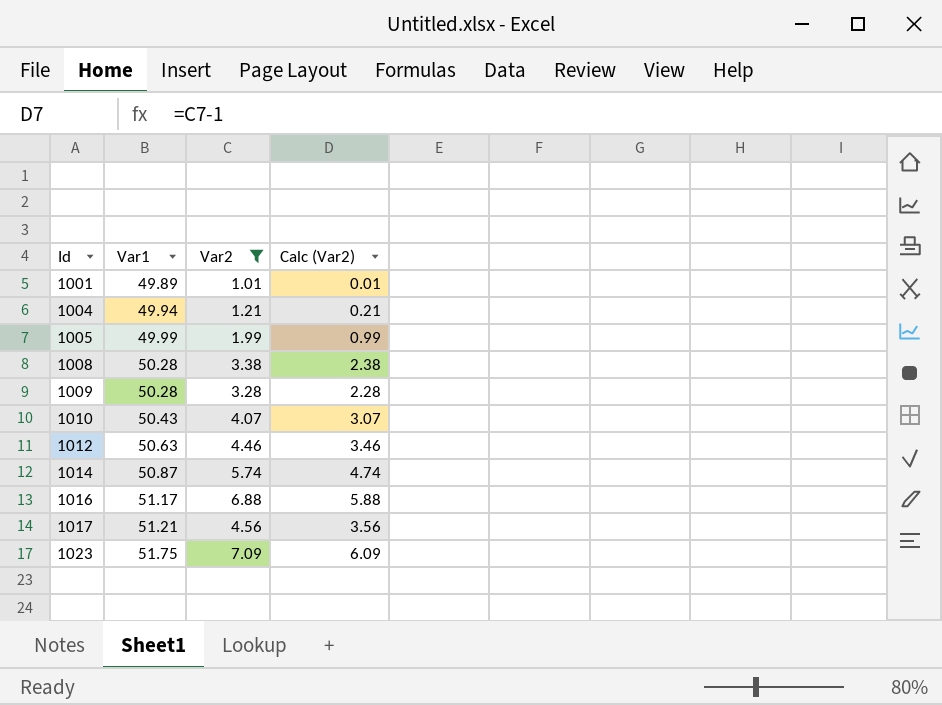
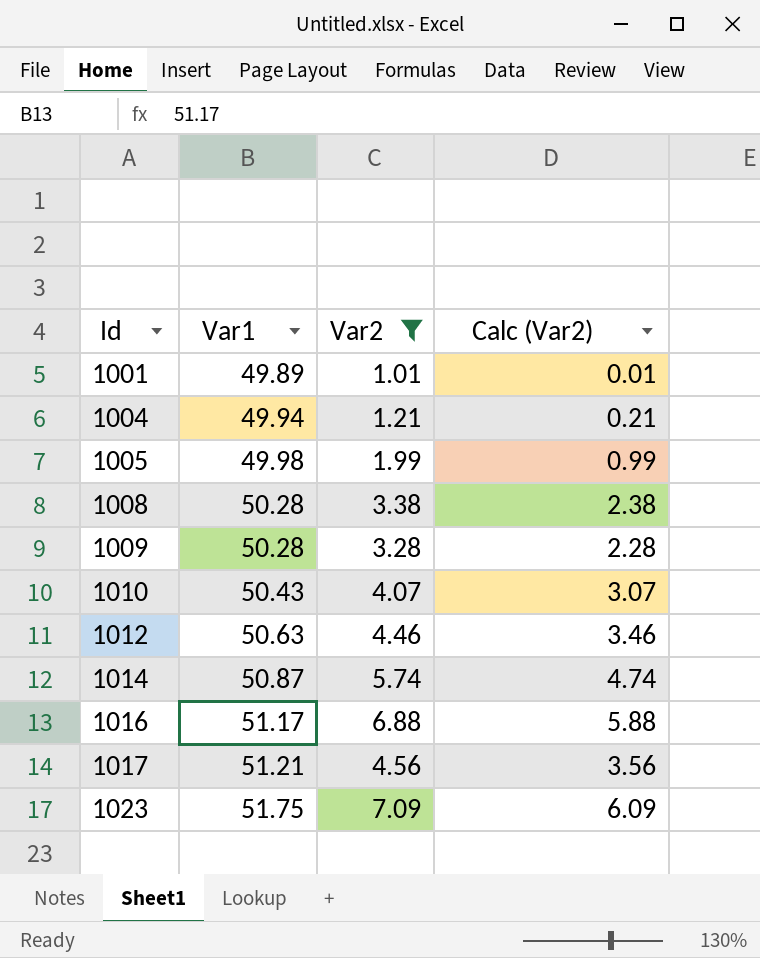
1005 | Var1: 49.99 -> 49.98

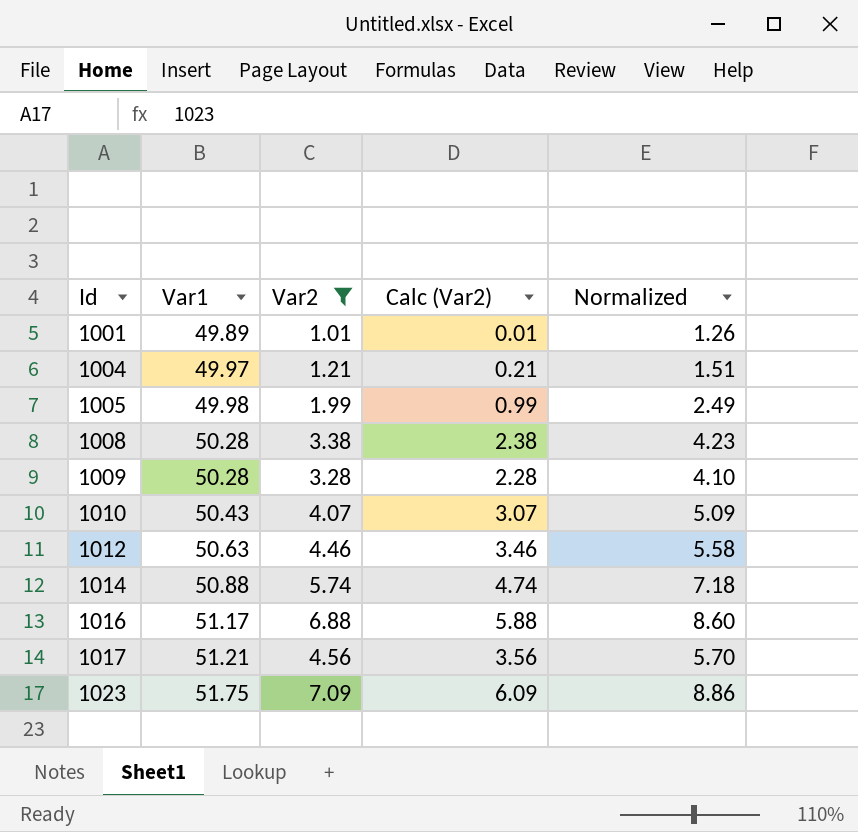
column Normalized | formula: none -> [Var2] * 1.25
1004 | Var1: 49.94 -> 49.97
1014 | Var1: 50.87 -> 50.88

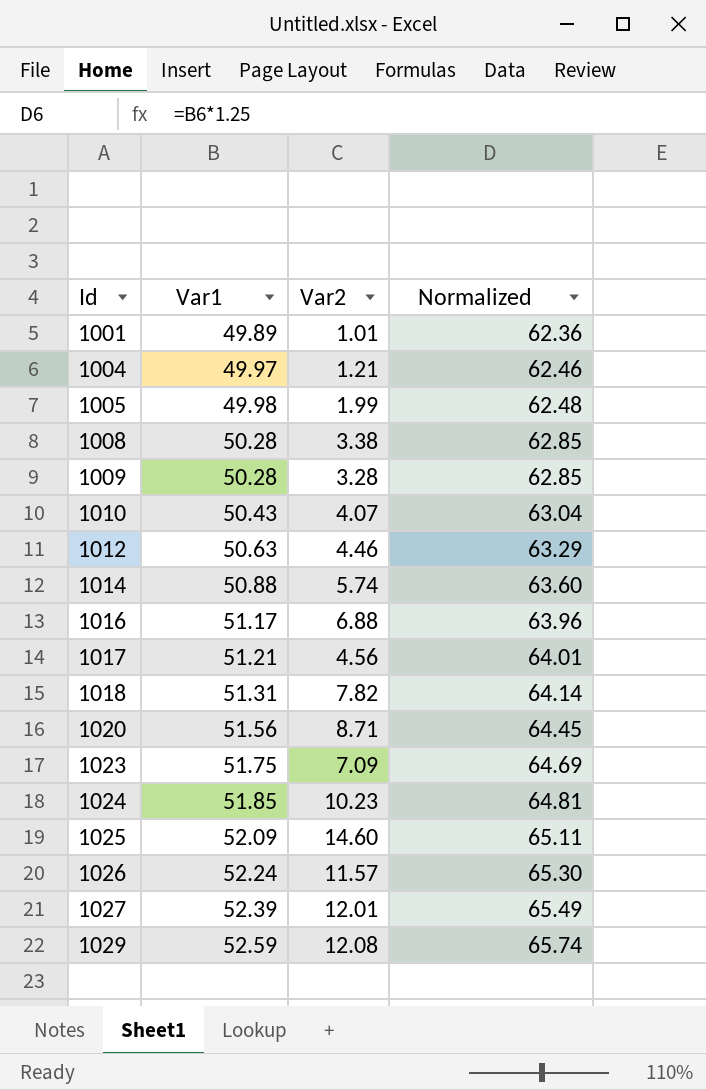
filter: Var2 <= 7.09 -> none
column Calc (Var2) | formula: [Var2] - 1 -> none
column Normalized | formula: [Var2] * 1.25 -> [Var1] * 1.25

